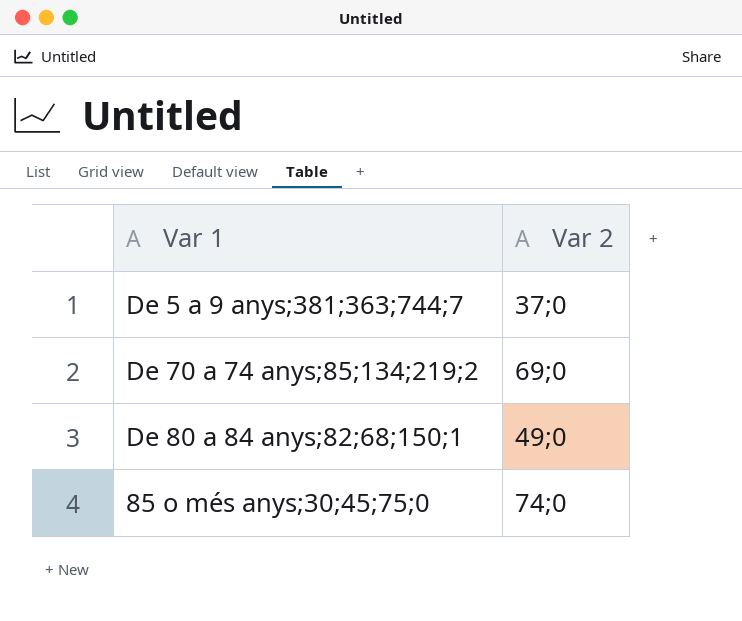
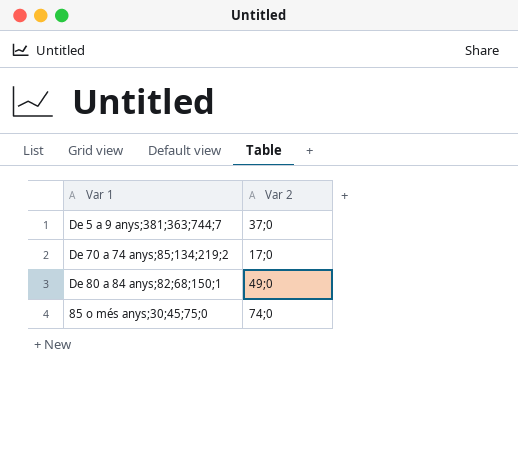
De 70 a 74 anys;85;134;219;2 | Var 2: 69;0 -> 17;0

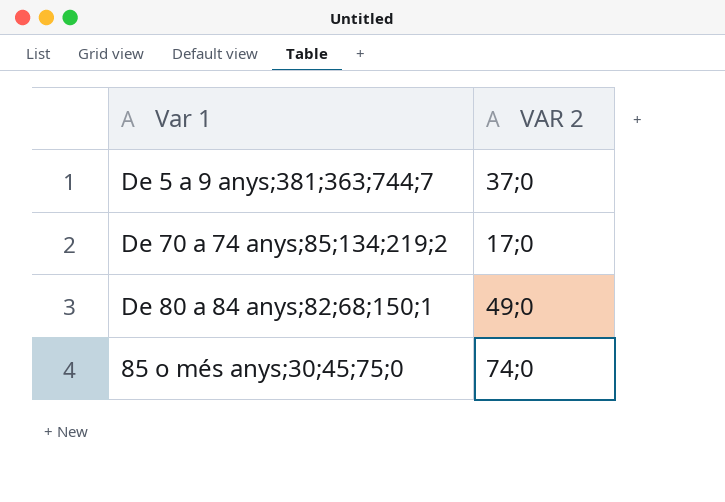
column name: Var 2 -> VAR 2

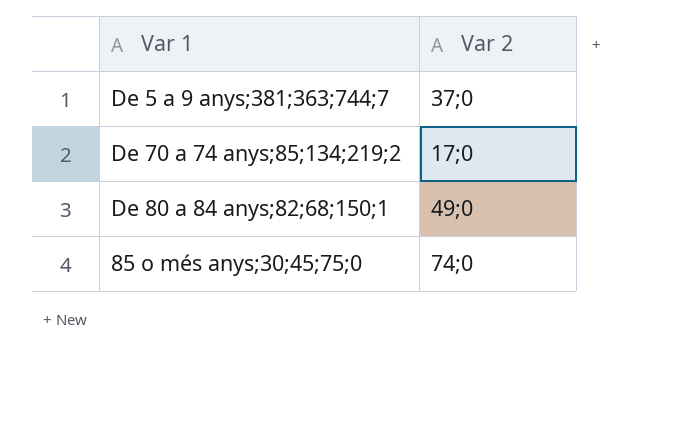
column name: VAR 2 -> Var 2

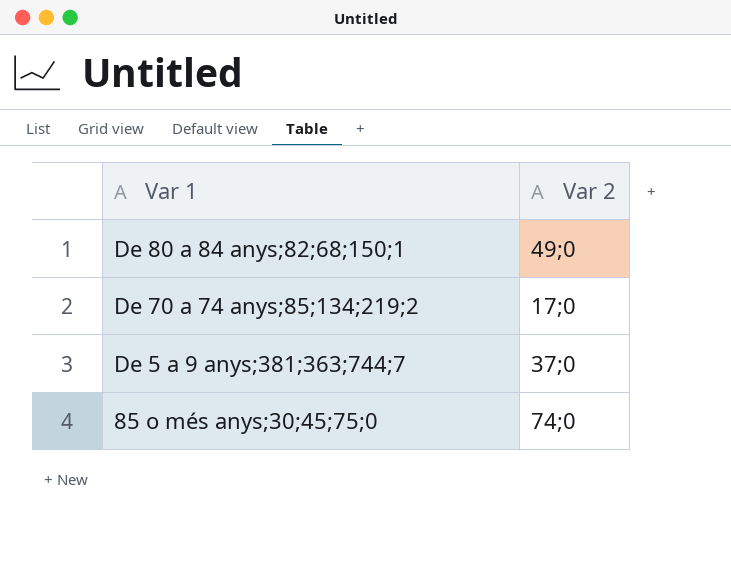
row order: none -> Var 1 descending

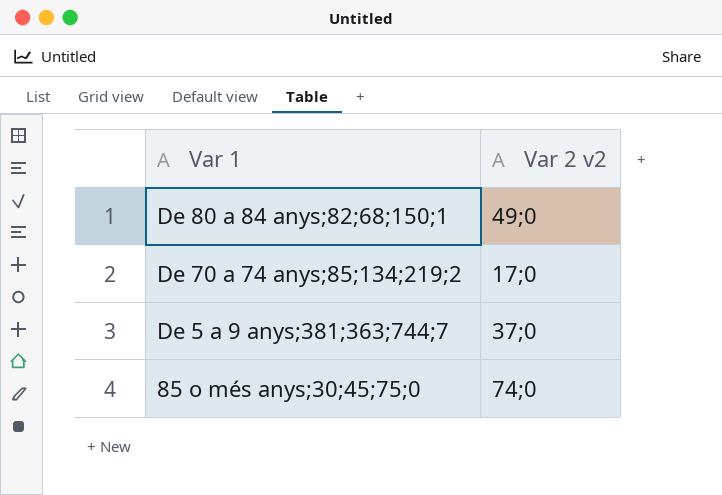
column name: Var 2 -> Var 2 v2

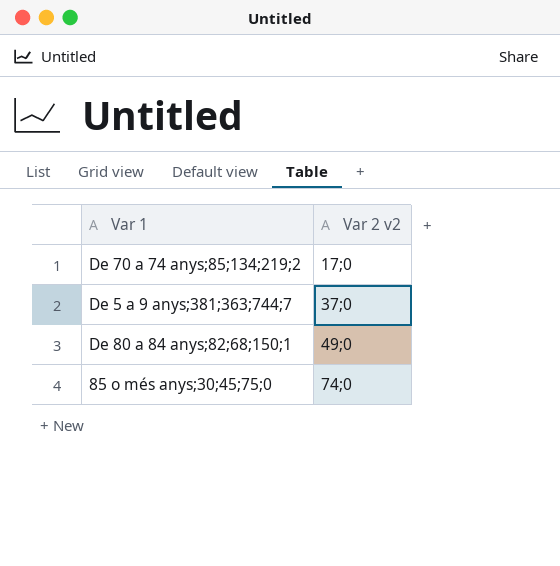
row order: Var 1 descending -> Var 2 v2 ascending

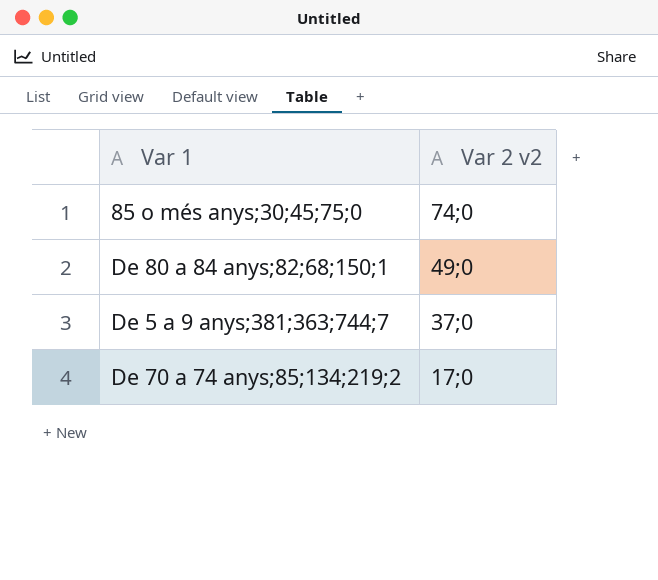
row order: Var 2 v2 ascending -> Var 2 v2 descending

